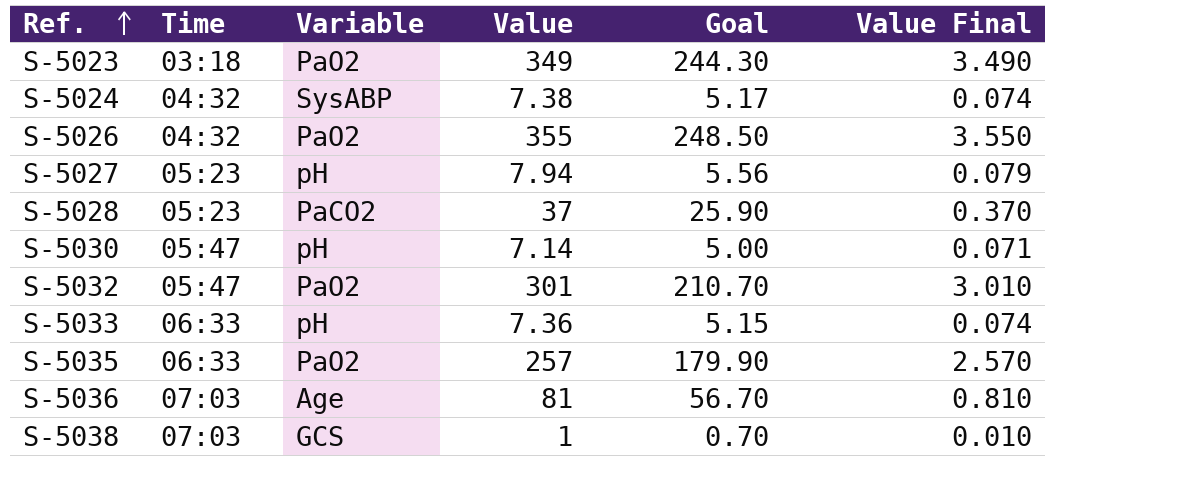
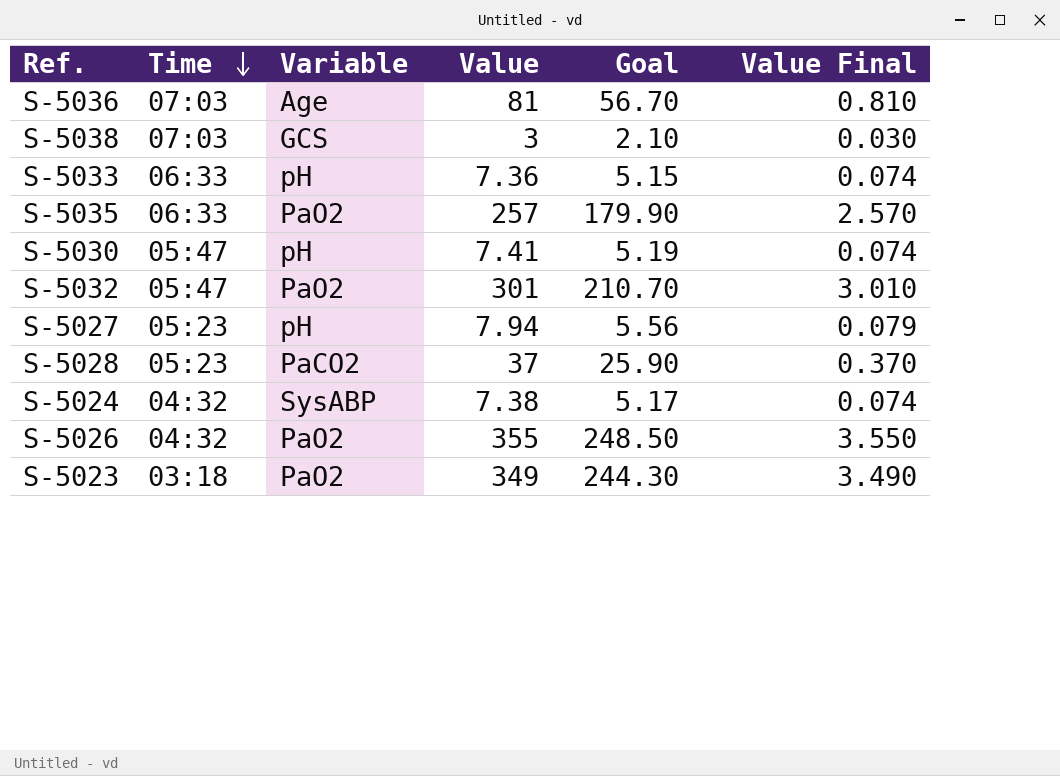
row order: Ref. ascending -> Time descending
S-5038 | Value: 1 -> 3
S-5038 | Goal: 0.70 -> 2.10
S-5038 | Value Final: 0.010 -> 0.030
S-5030 | Value: 7.14 -> 7.41
S-5030 | Goal: 5.00 -> 5.19
S-5030 | Value Final: 0.071 -> 0.074

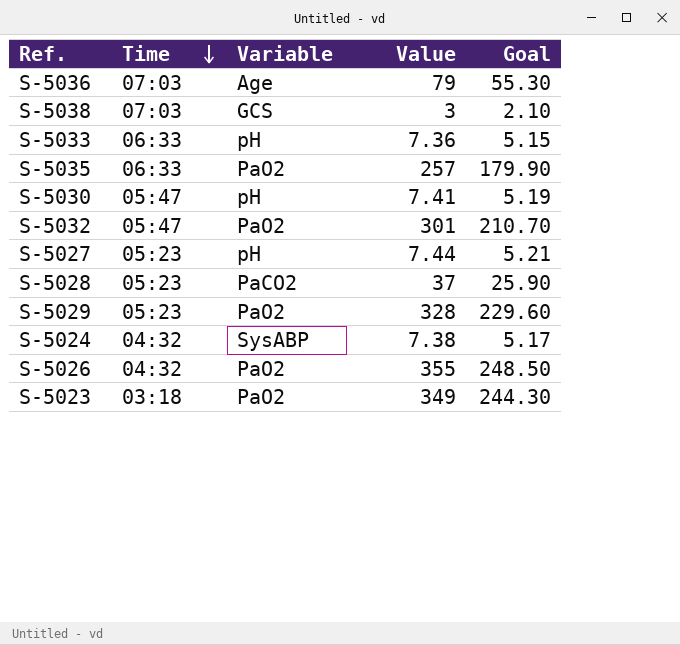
column Value Final | formula: [Value] * 0.01 -> none
S-5036 | Value: 81 -> 79
S-5036 | Goal: 56.70 -> 55.30
S-5027 | Value: 7.94 -> 7.44
S-5027 | Goal: 5.56 -> 5.21
row S-5029: none -> 05:23 | PaO2 | 328 | 229.60

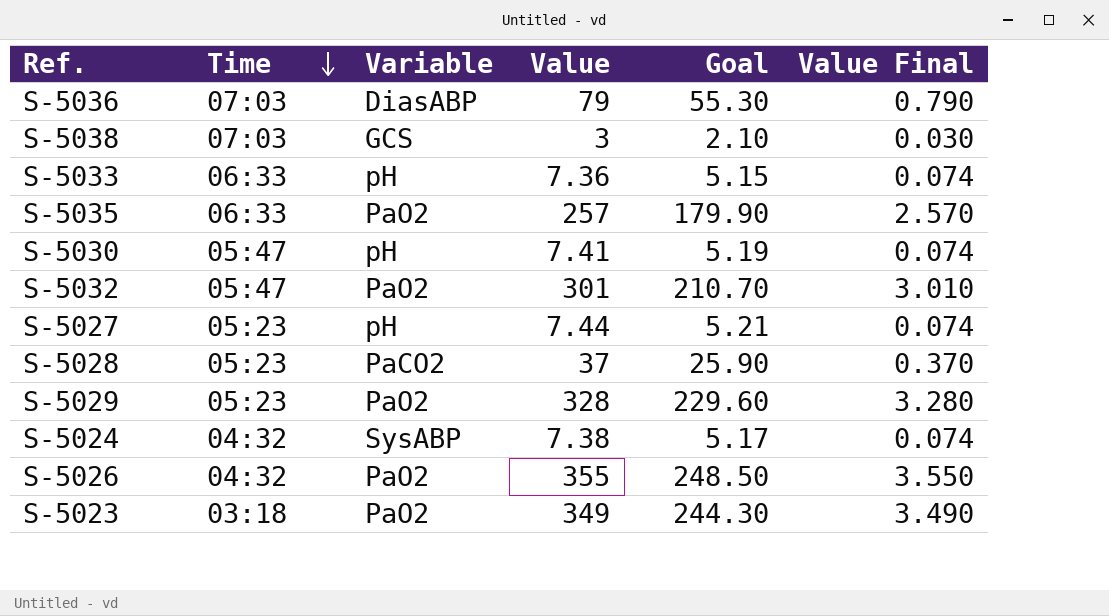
column Value Final | formula: none -> [Value] * 0.01
S-5036 | Variable: Age -> DiasABP

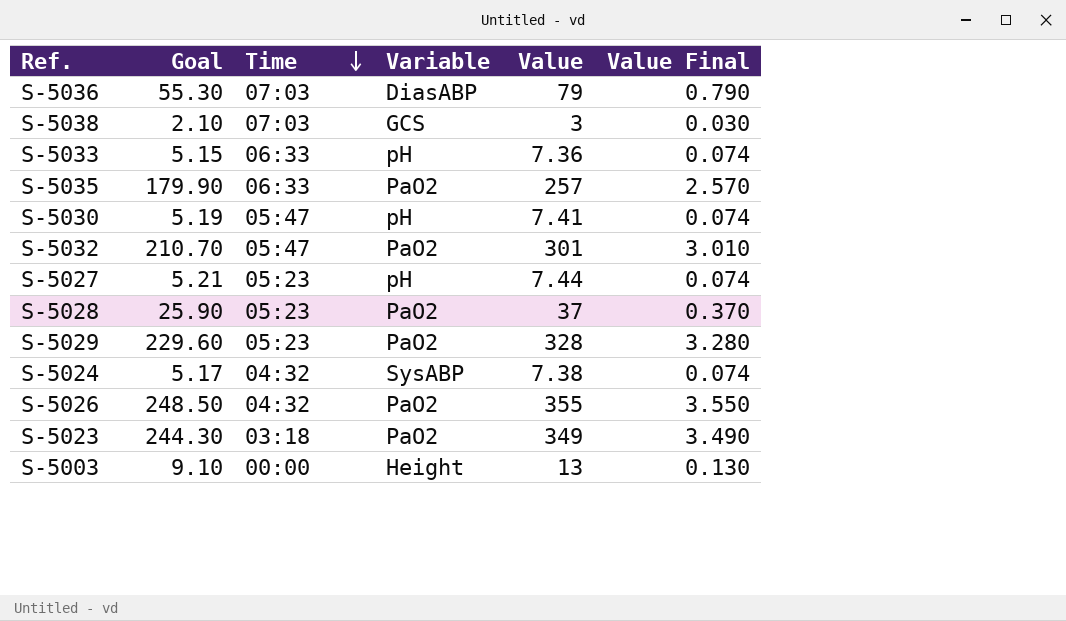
column Goal | position: 5 -> 2
S-5028 | Variable: PaCO2 -> PaO2
row S-5003: none -> 9.10 | 00:00 | Height | 13 | 0.130

